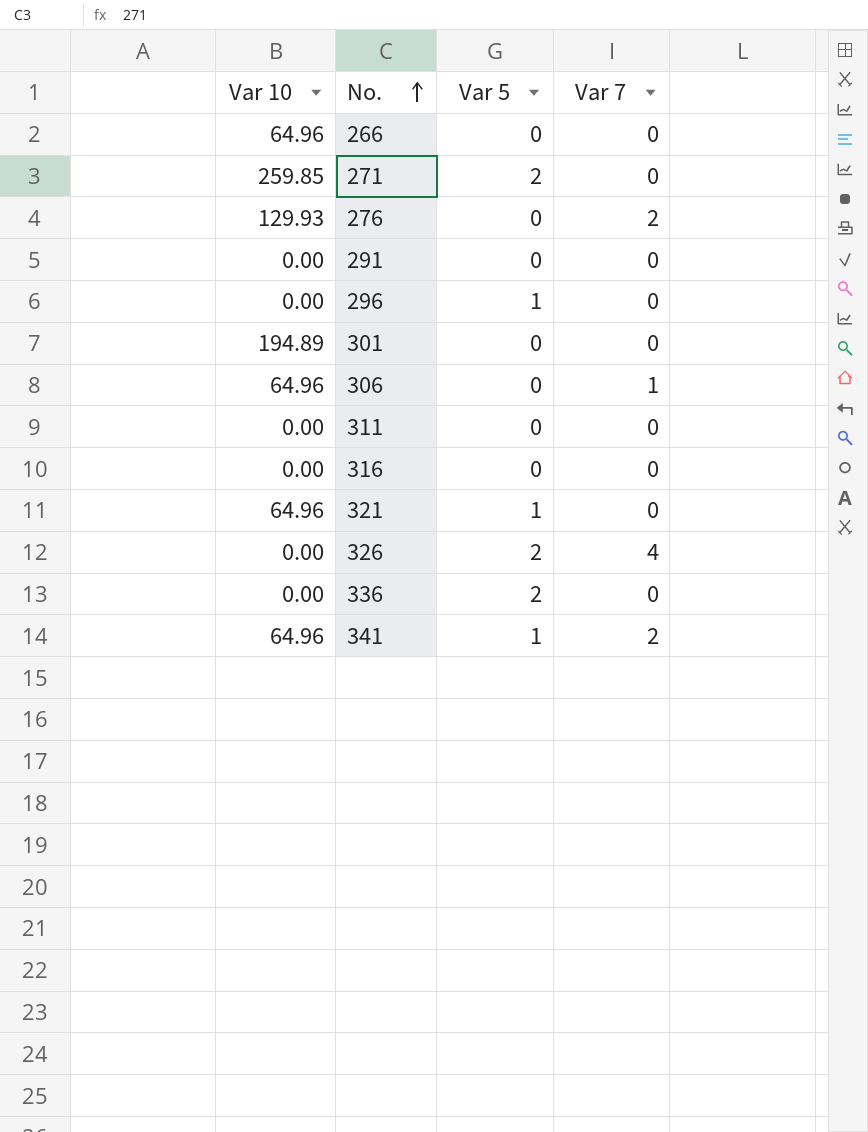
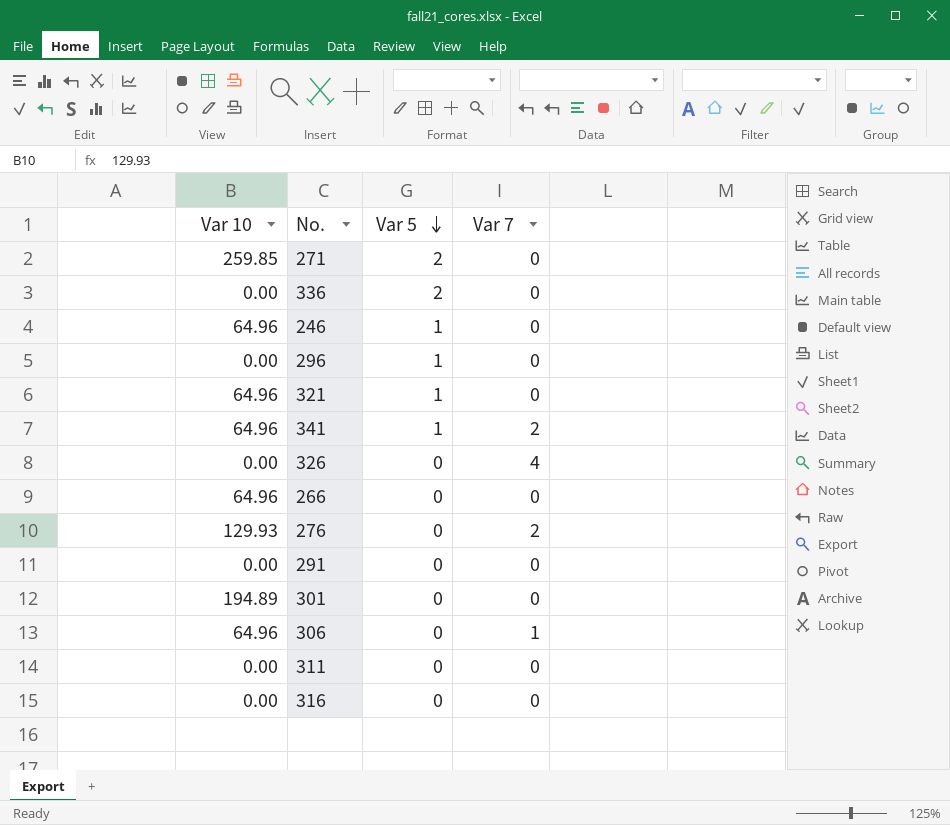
row order: No. ascending -> Var 5 descending
row 246: none -> 64.96 | 1 | 0
326 | Var 5: 2 -> 0

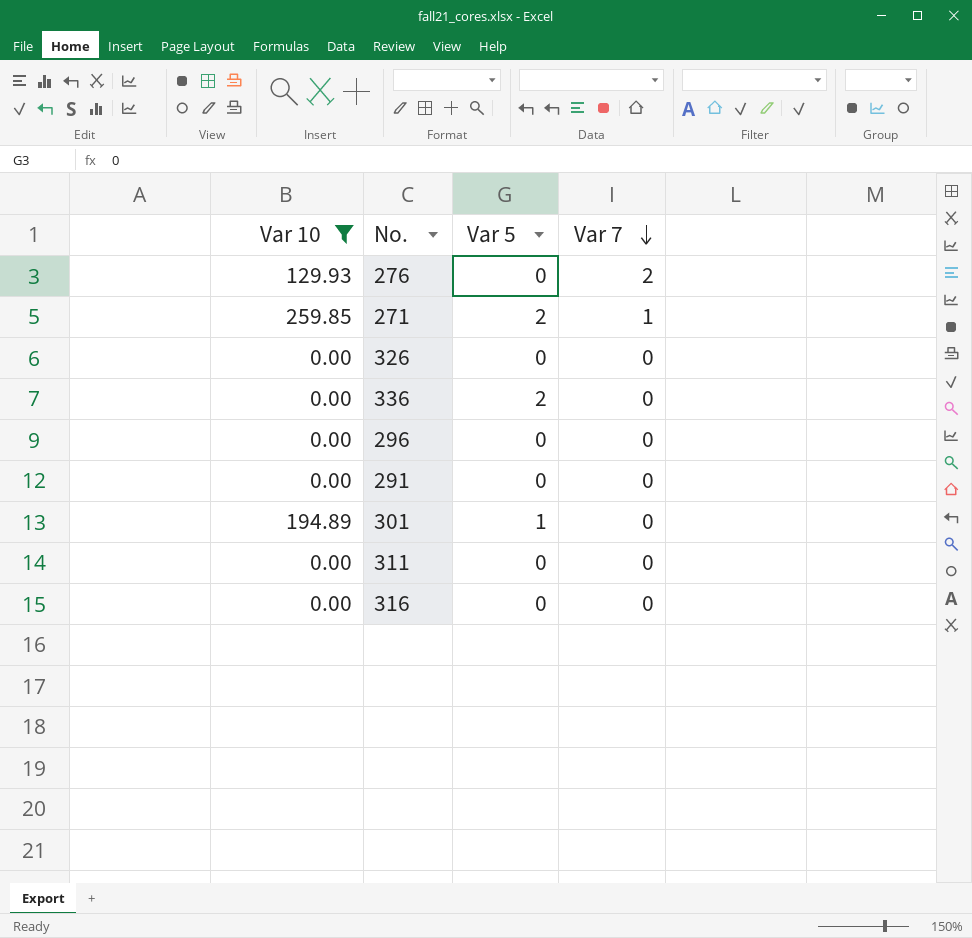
filter: none -> Var 10 != 64.96
row order: Var 5 descending -> Var 7 descending
271 | Var 7: 0 -> 1
326 | Var 7: 4 -> 0
296 | Var 5: 1 -> 0
301 | Var 5: 0 -> 1

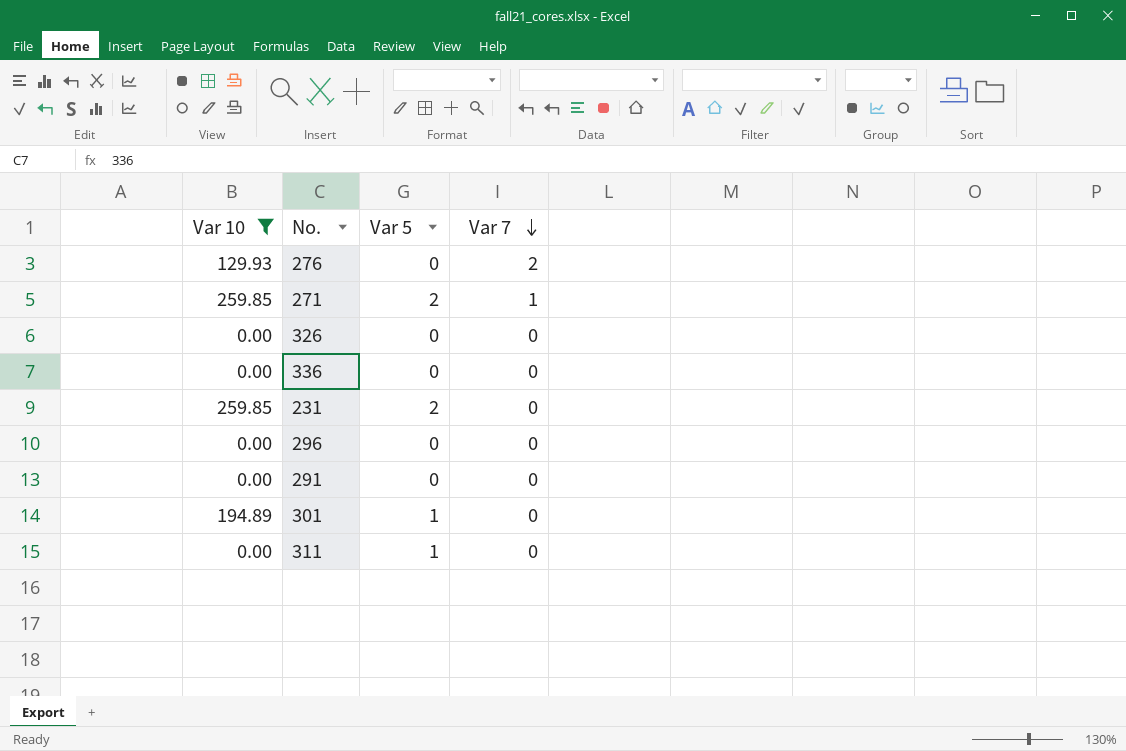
row 316: 0.00 | 0 | 0 -> none
336 | Var 5: 2 -> 0
row 231: none -> 259.85 | 2 | 0
311 | Var 5: 0 -> 1

